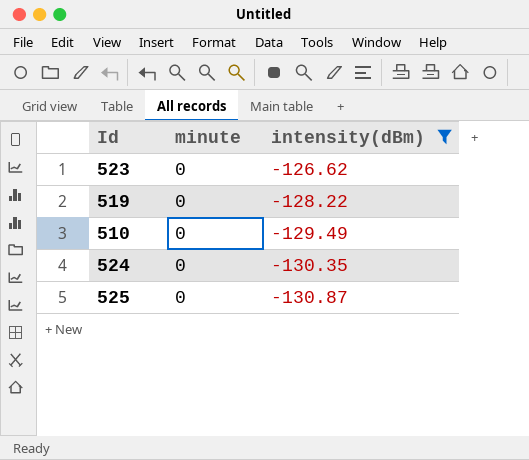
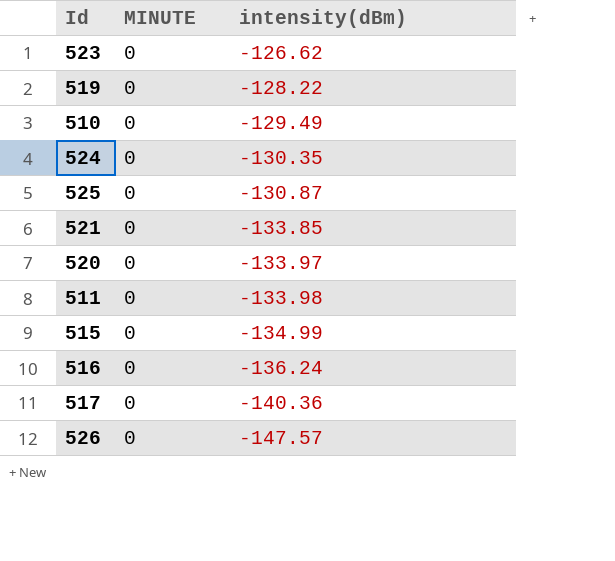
filter: intensity(dBm) >= -130.87 -> none
column name: minute -> MINUTE

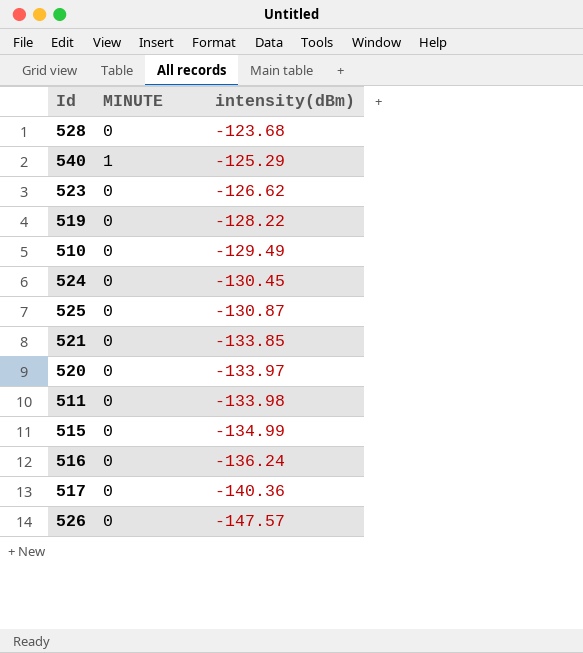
row 528: none -> 0 | -123.68
row 540: none -> 1 | -125.29
524 | intensity(dBm): -130.35 -> -130.45

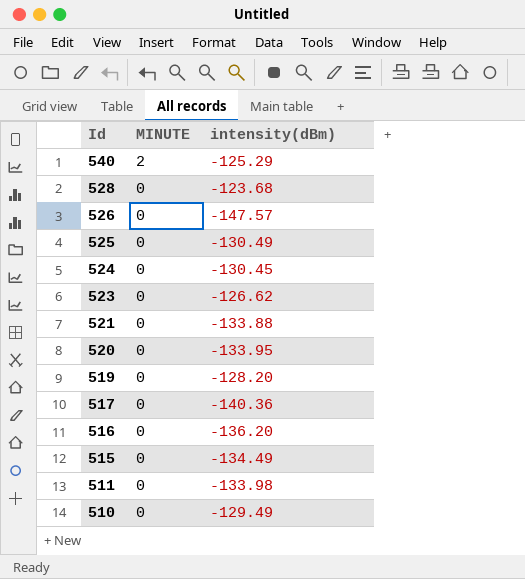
row order: intensity(dBm) descending -> Id descending
540 | MINUTE: 1 -> 2
525 | intensity(dBm): -130.87 -> -130.49
521 | intensity(dBm): -133.85 -> -133.88
520 | intensity(dBm): -133.97 -> -133.95
519 | intensity(dBm): -128.22 -> -128.20
516 | intensity(dBm): -136.24 -> -136.20
515 | intensity(dBm): -134.99 -> -134.49

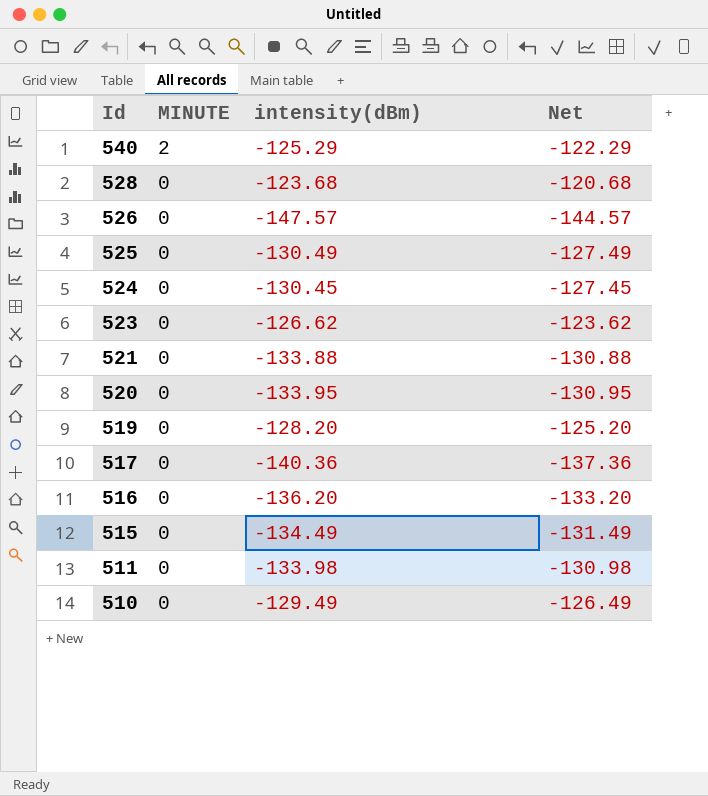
column Net | formula: none -> [intensity(dBm)] + 3

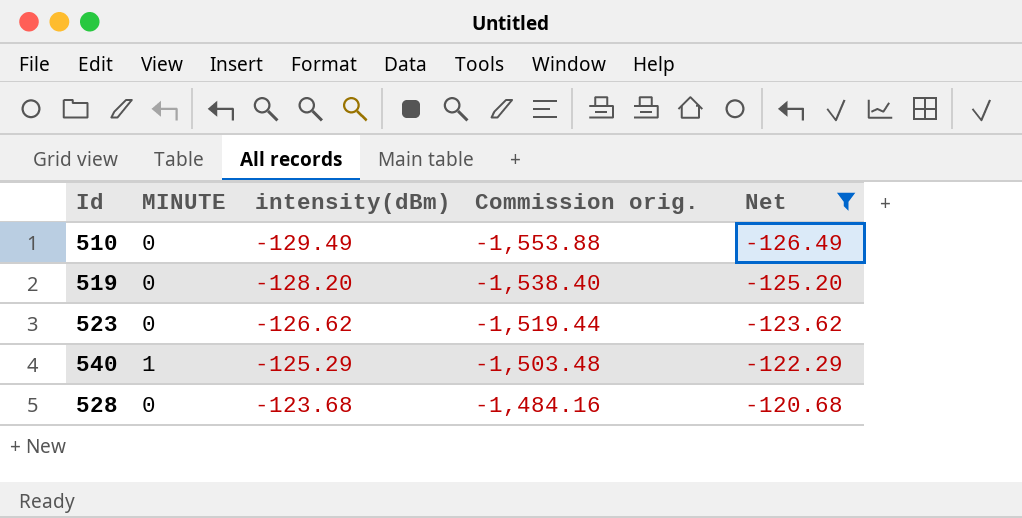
filter: none -> Net >= -126.49
row order: Id descending -> intensity(dBm) ascending
column Commission orig. | formula: none -> [intensity(dBm)] * 12
540 | MINUTE: 2 -> 1

